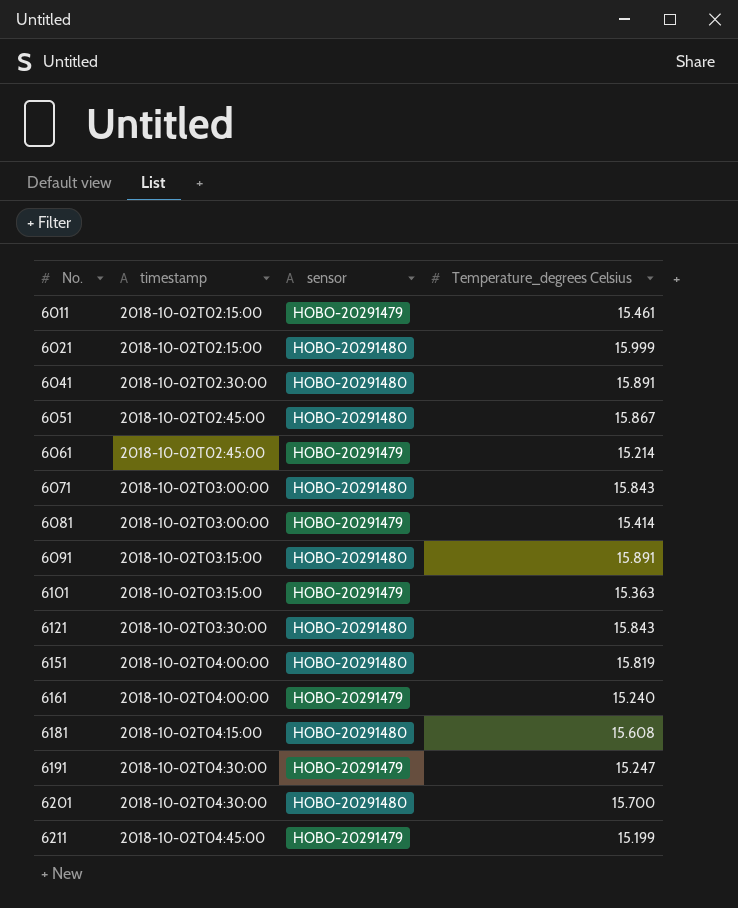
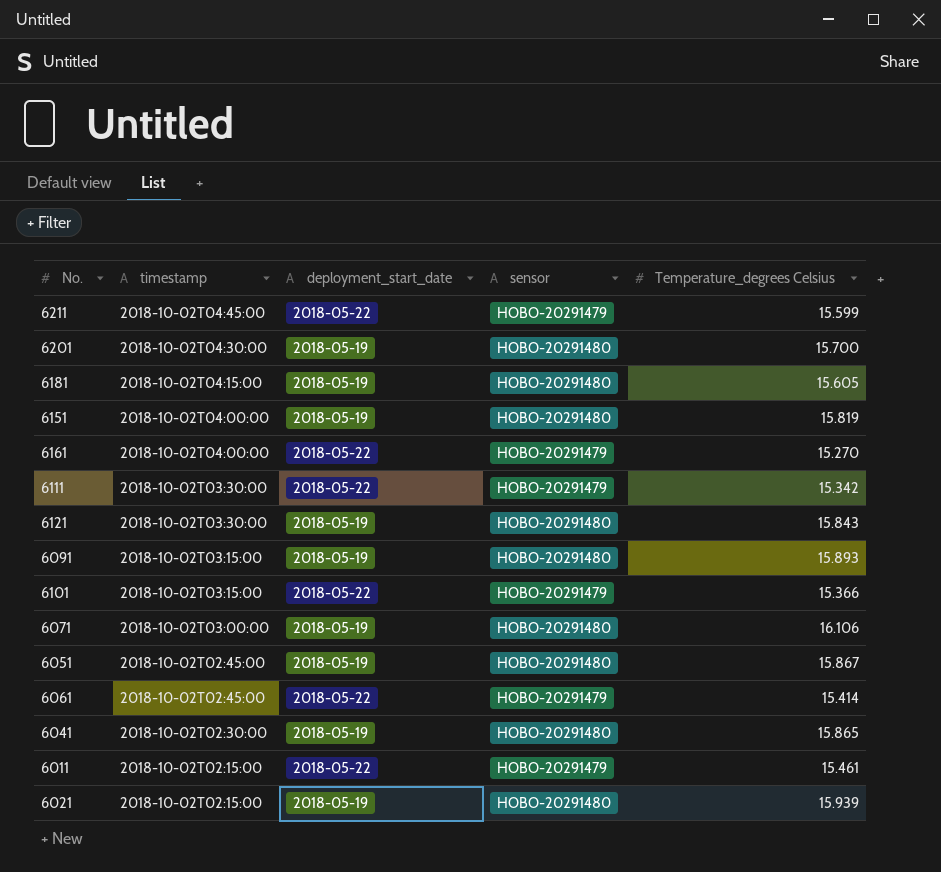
row order: No. ascending -> timestamp descending
column deployment_start_date | position: none -> 3
row 6081: 2018-10-02T03:00:00 | HOBO-20291479 | 15.414 -> none
row 6191: 2018-10-02T04:30:00 | HOBO-20291479 | 15.247 -> none
6211 | Temperature_degrees Celsius: 15.199 -> 15.599
6181 | Temperature_degrees Celsius: 15.608 -> 15.605
6161 | Temperature_degrees Celsius: 15.240 -> 15.270
row 6111: none -> 2018-10-02T03:30:00 | 2018-05-22 | HOBO-20291479 | 15.342
6091 | Temperature_degrees Celsius: 15.891 -> 15.893
6101 | Temperature_degrees Celsius: 15.363 -> 15.366
6071 | Temperature_degrees Celsius: 15.843 -> 16.106
6061 | Temperature_degrees Celsius: 15.214 -> 15.414
6041 | Temperature_degrees Celsius: 15.891 -> 15.865
6021 | Temperature_degrees Celsius: 15.999 -> 15.939

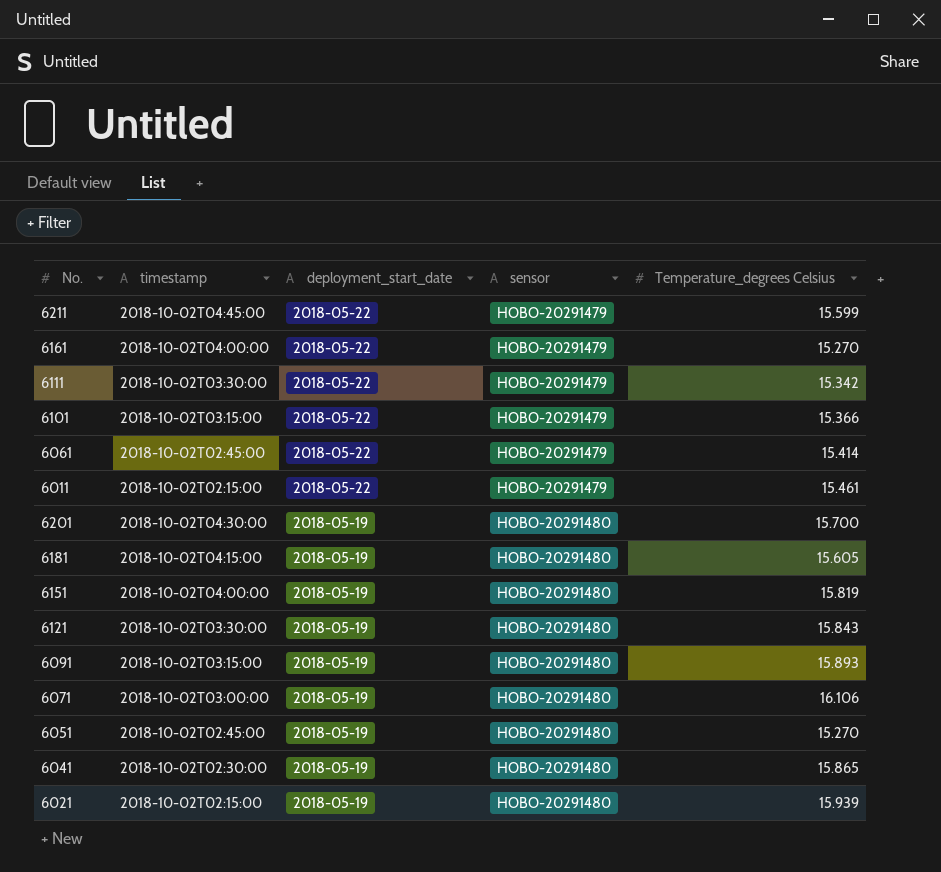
row order: timestamp descending -> deployment_start_date descending
6051 | Temperature_degrees Celsius: 15.867 -> 15.270

